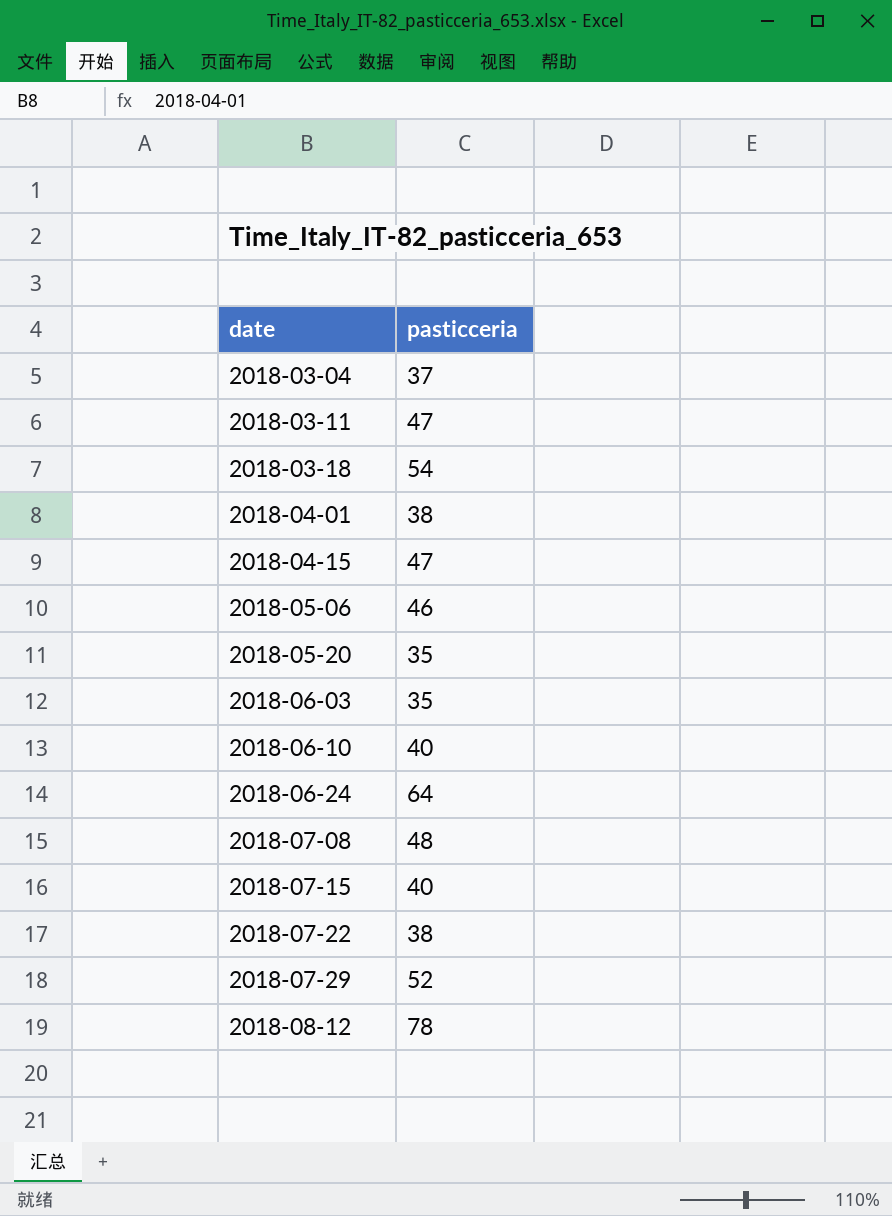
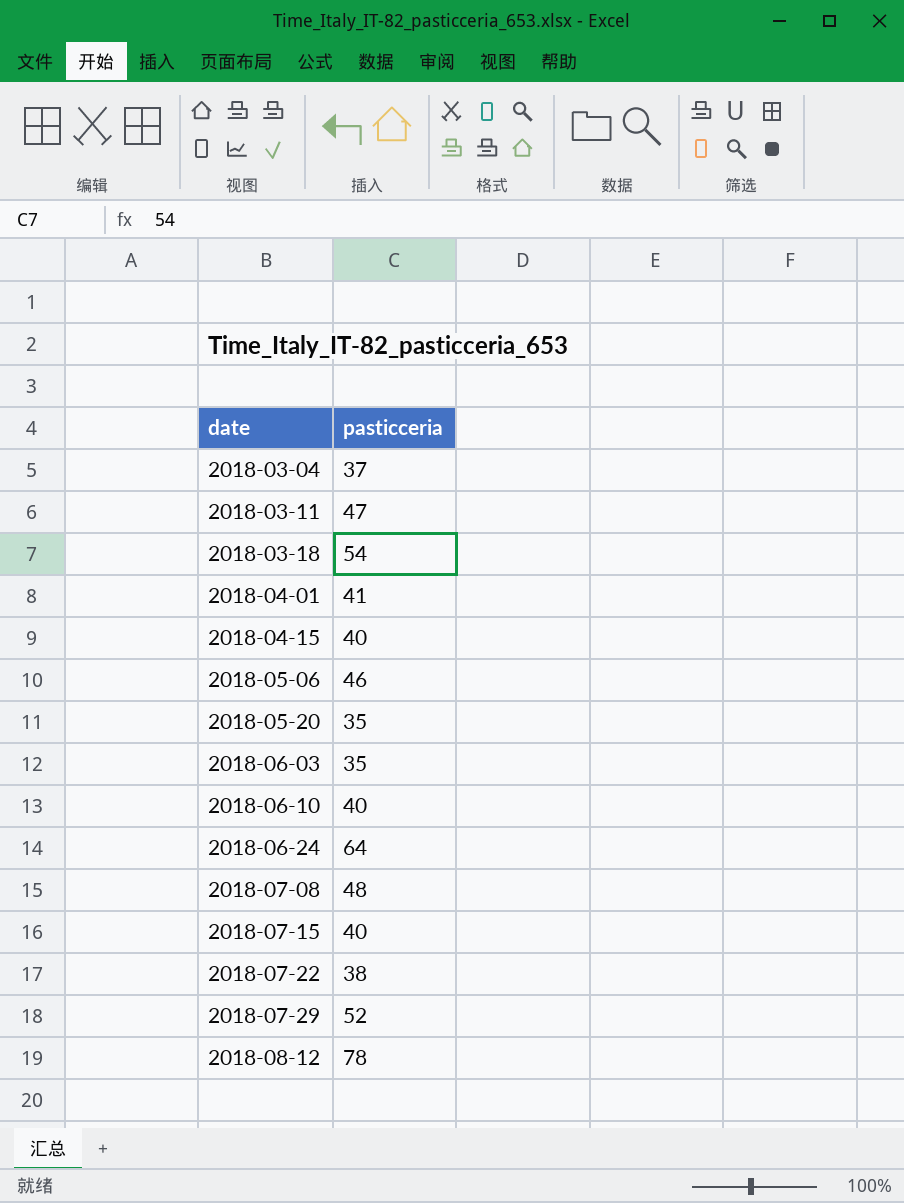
2018-04-01 | pasticceria: 38 -> 41
2018-04-15 | pasticceria: 47 -> 40

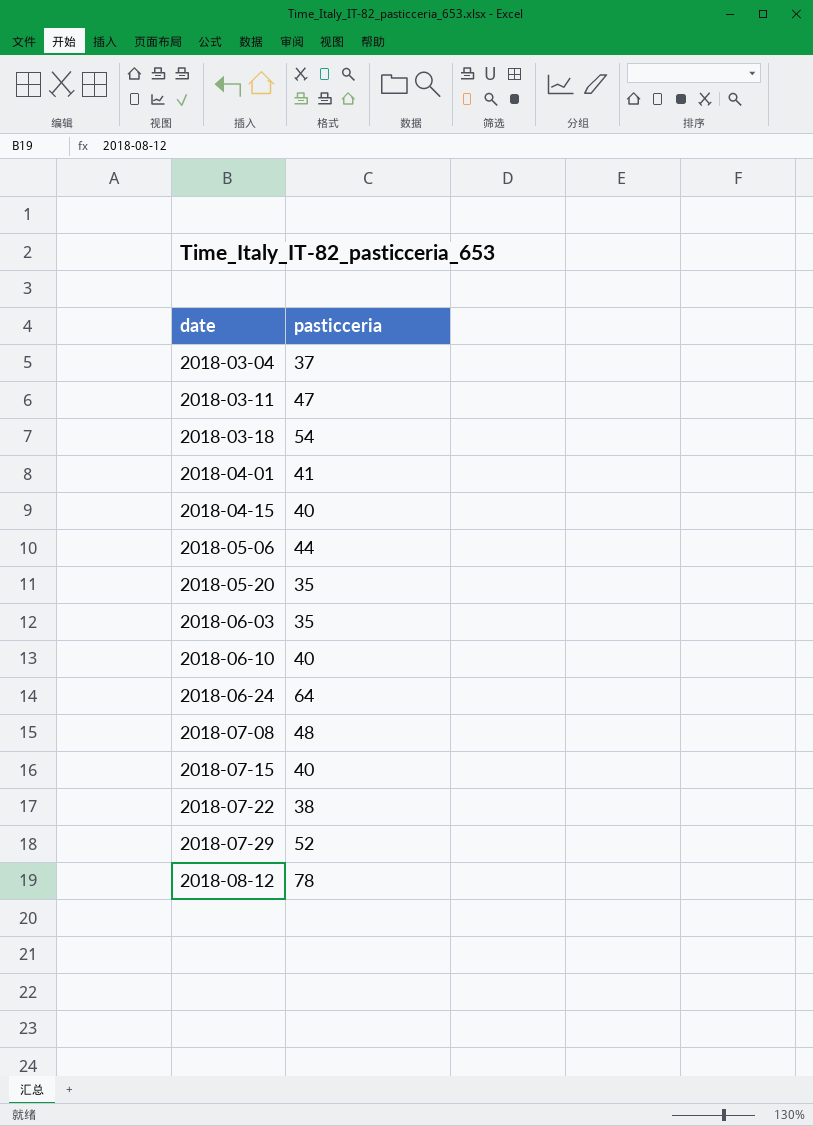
2018-05-06 | pasticceria: 46 -> 44

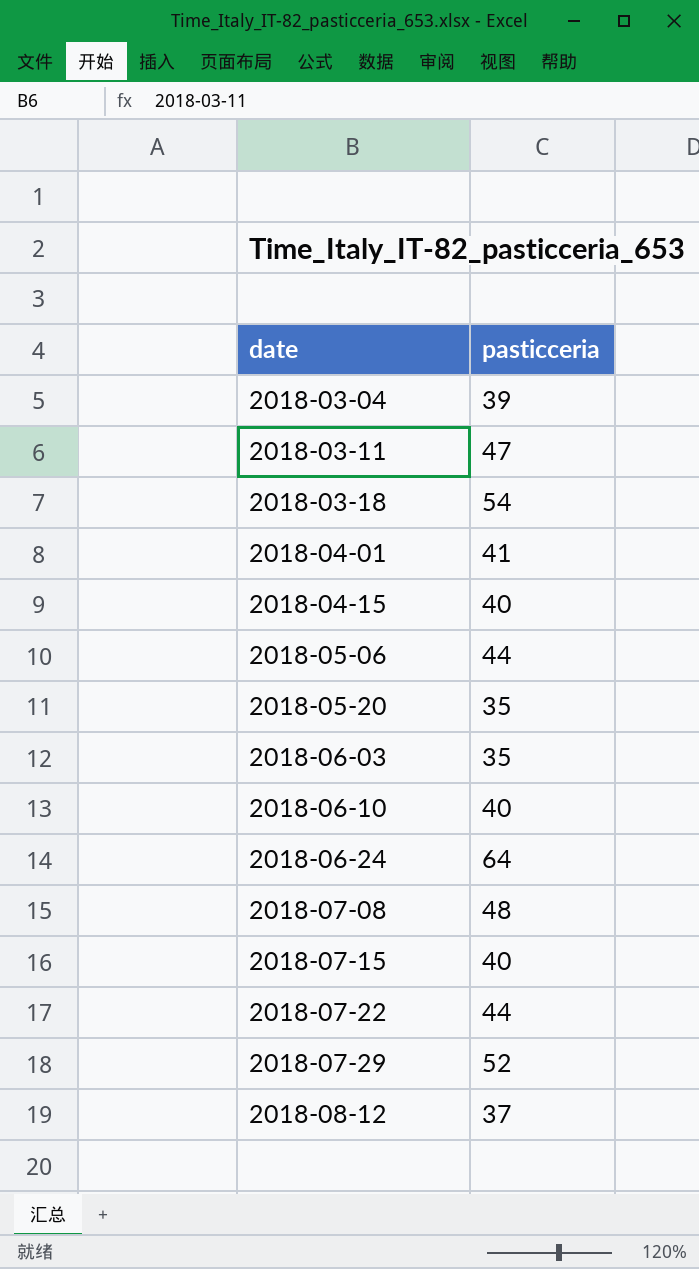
2018-03-04 | pasticceria: 37 -> 39
2018-07-22 | pasticceria: 38 -> 44
2018-08-12 | pasticceria: 78 -> 37

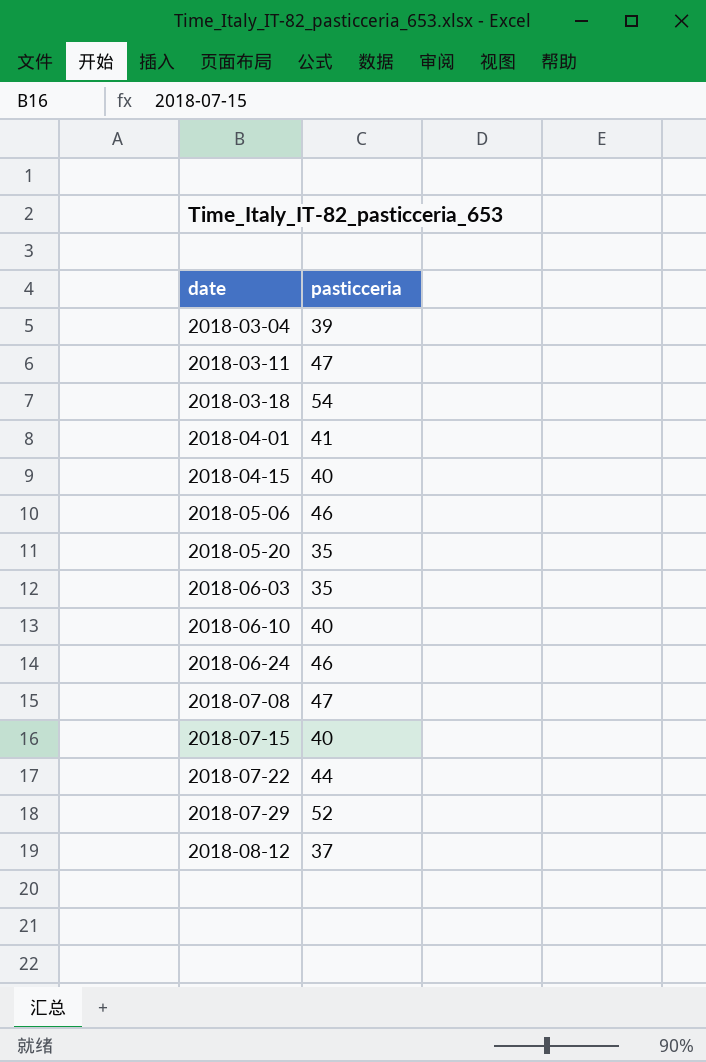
2018-05-06 | pasticceria: 44 -> 46
2018-06-24 | pasticceria: 64 -> 46
2018-07-08 | pasticceria: 48 -> 47

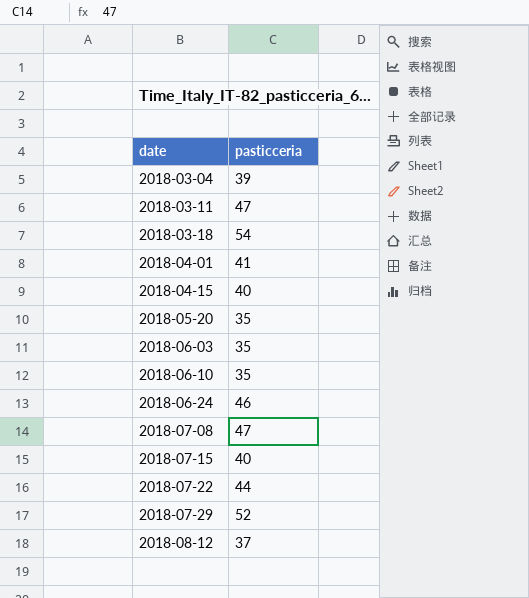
row 2018-05-06: 46 -> none
2018-06-10 | pasticceria: 40 -> 35

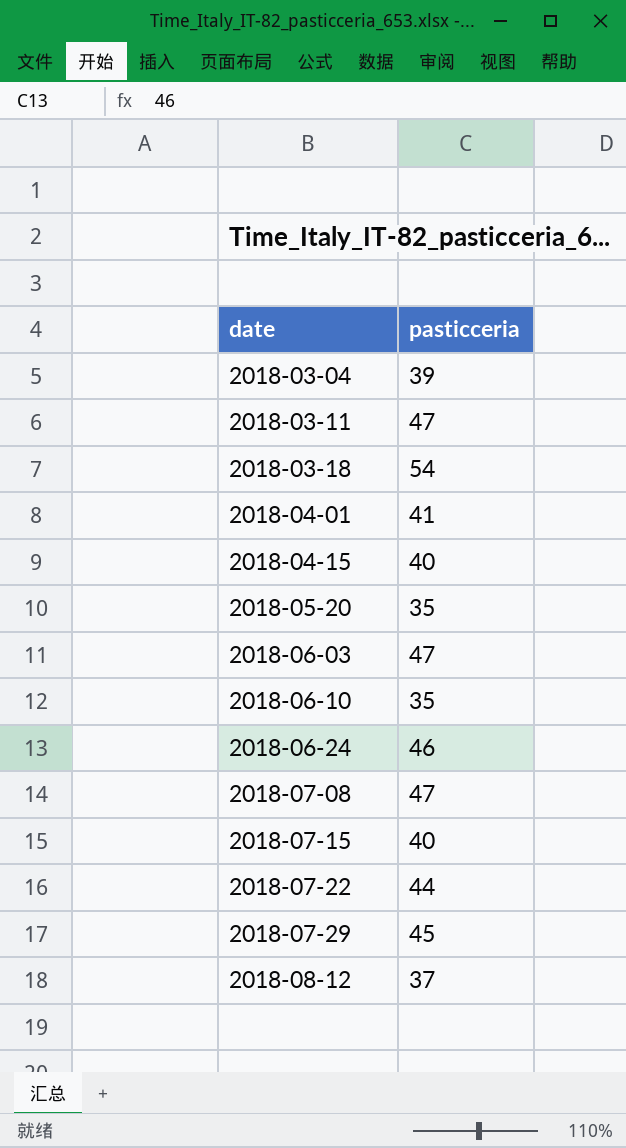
2018-06-03 | pasticceria: 35 -> 47
2018-07-29 | pasticceria: 52 -> 45

